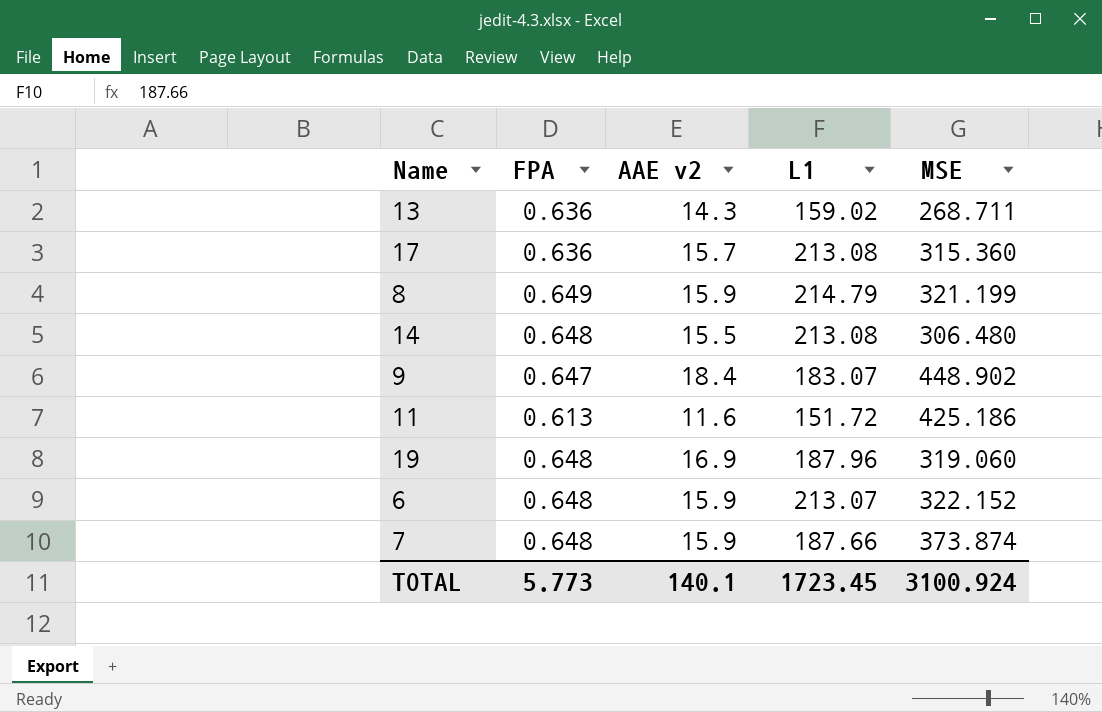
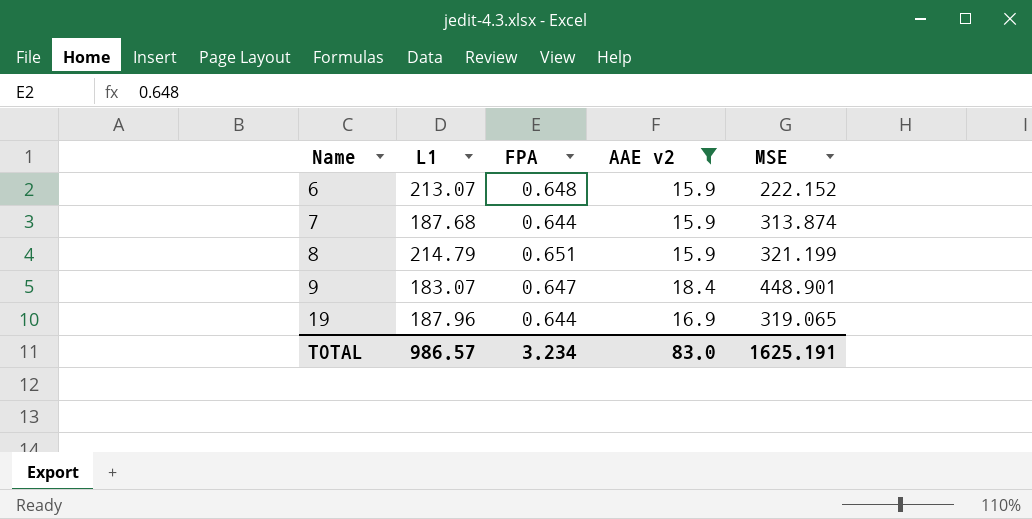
filter: none -> AAE v2 >= 15.9
row order: none -> Name ascending
column L1 | position: 4 -> 2
6 | MSE: 322.152 -> 222.152
7 | L1: 187.66 -> 187.68
7 | FPA: 0.648 -> 0.644
7 | MSE: 373.874 -> 313.874
8 | FPA: 0.649 -> 0.651
9 | MSE: 448.902 -> 448.901
19 | FPA: 0.648 -> 0.644
19 | MSE: 319.060 -> 319.065
TOTAL | L1: 1723.45 -> 986.57
TOTAL | FPA: 5.773 -> 3.234
TOTAL | AAE v2: 140.1 -> 83.0
TOTAL | MSE: 3100.924 -> 1625.191

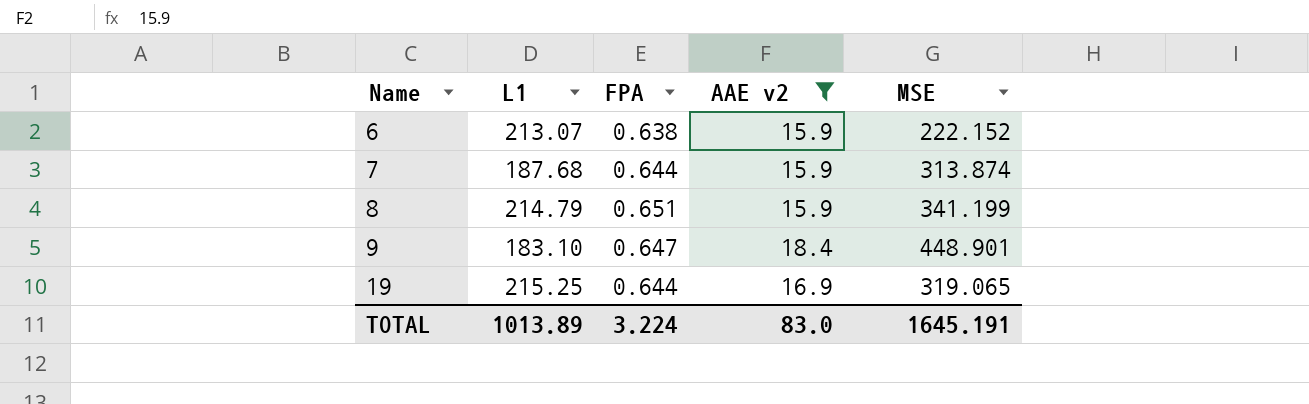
6 | FPA: 0.648 -> 0.638
8 | MSE: 321.199 -> 341.199
9 | L1: 183.07 -> 183.10
19 | L1: 187.96 -> 215.25
TOTAL | L1: 986.57 -> 1013.89
TOTAL | FPA: 3.234 -> 3.224
TOTAL | MSE: 1625.191 -> 1645.191

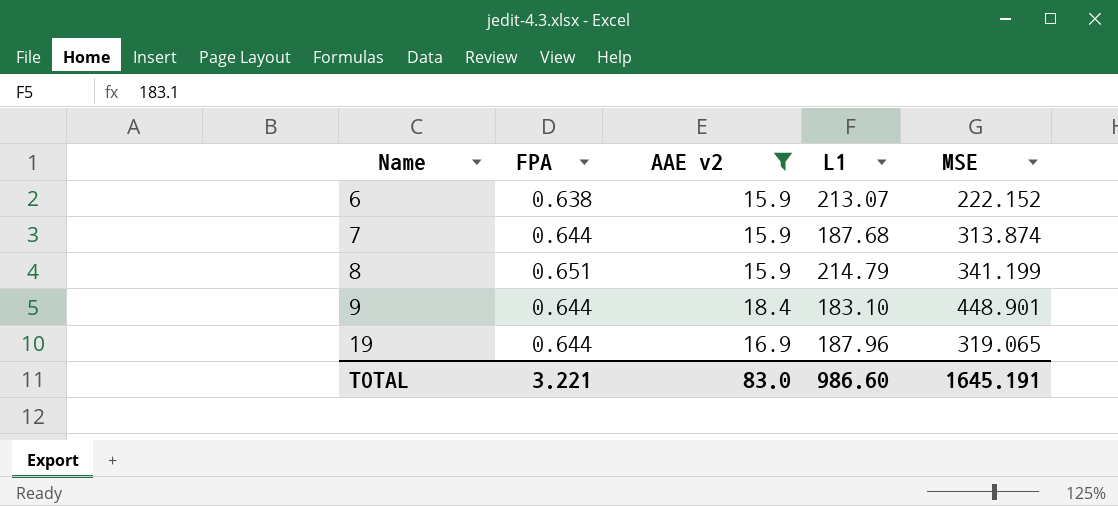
column L1 | position: 2 -> 4
9 | FPA: 0.647 -> 0.644
19 | L1: 215.25 -> 187.96
TOTAL | FPA: 3.224 -> 3.221
TOTAL | L1: 1013.89 -> 986.60

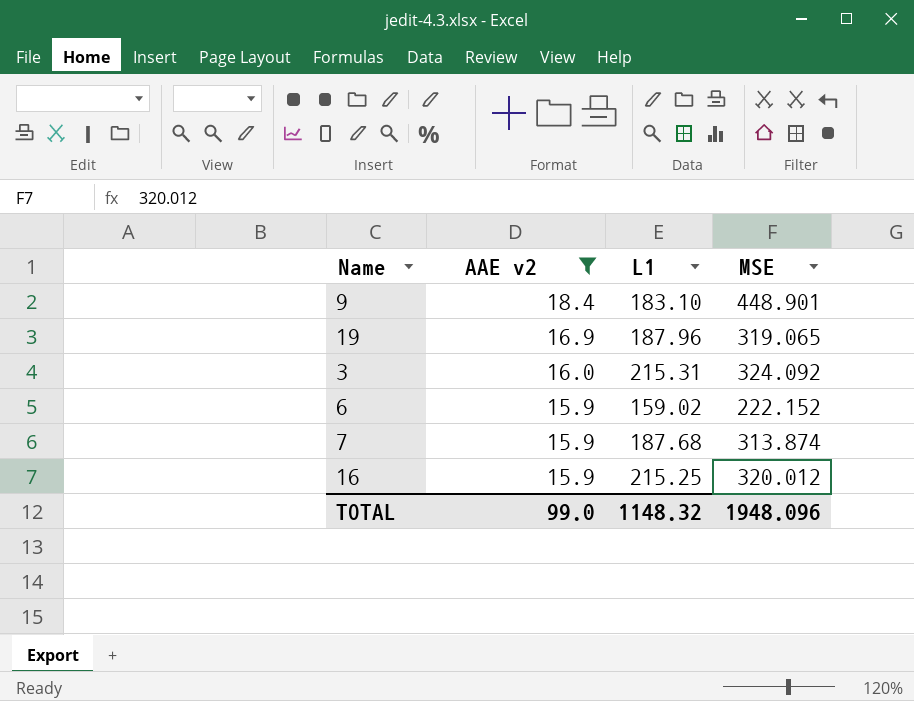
row order: Name ascending -> AAE v2 descending
column FPA | position: 2 -> none
row 8: 0.651 | 15.9 | 214.79 | 341.199 -> none
row 3: none -> 16.0 | 215.31 | 324.092
6 | L1: 213.07 -> 159.02
row 16: none -> 15.9 | 215.25 | 320.012
TOTAL | AAE v2: 83.0 -> 99.0
TOTAL | L1: 986.60 -> 1148.32
TOTAL | MSE: 1645.191 -> 1948.096

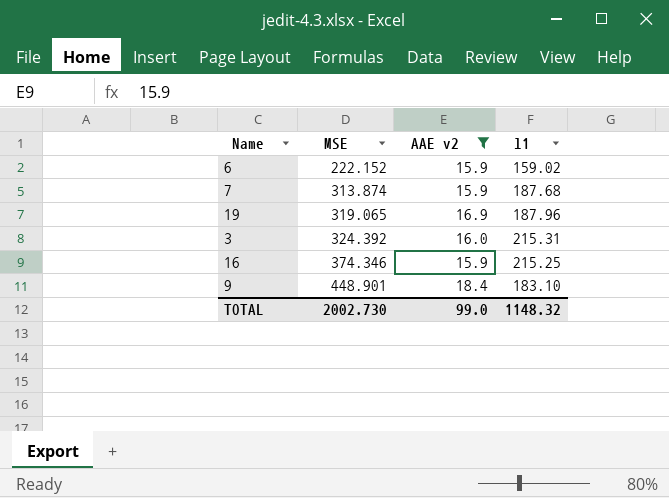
row order: AAE v2 descending -> MSE ascending
column MSE | position: 4 -> 2
column name: L1 -> l1
3 | MSE: 324.092 -> 324.392
16 | MSE: 320.012 -> 374.346
TOTAL | MSE: 1948.096 -> 2002.730

